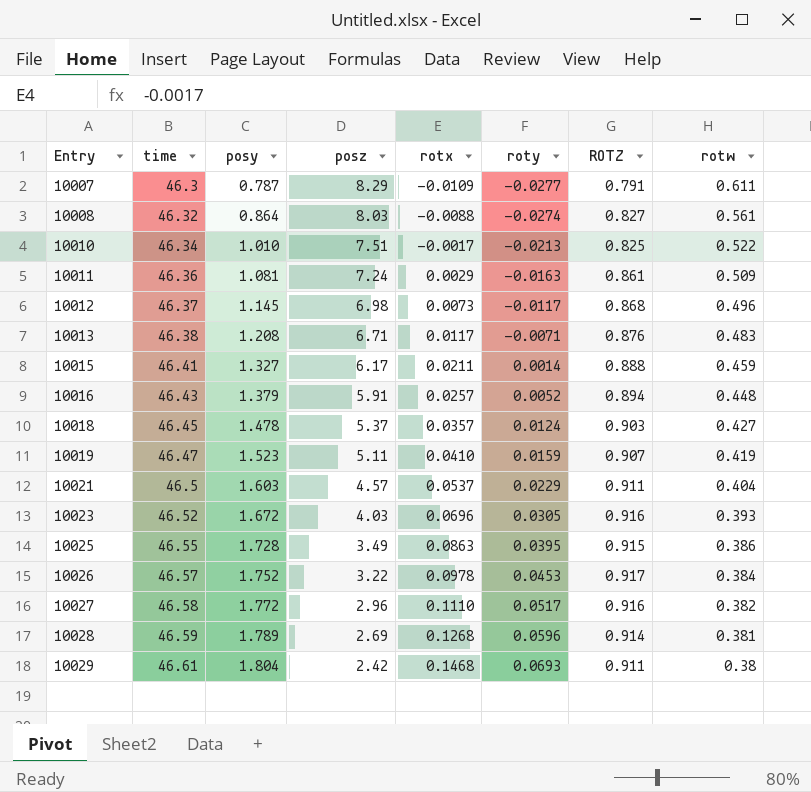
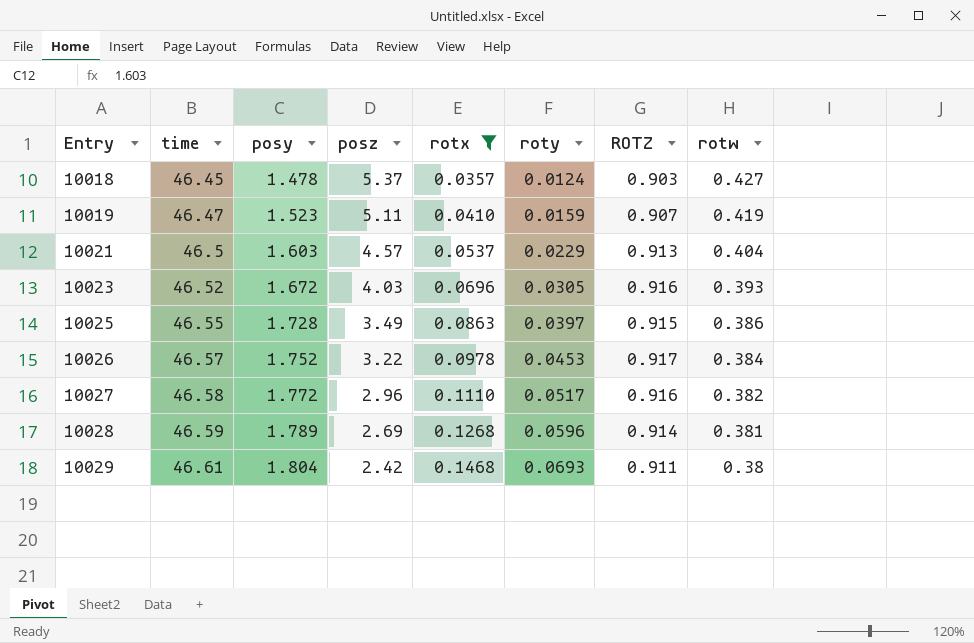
filter: none -> rotx >= 0.0357
10021 | ROTZ: 0.911 -> 0.913
10025 | roty: 0.0395 -> 0.0397

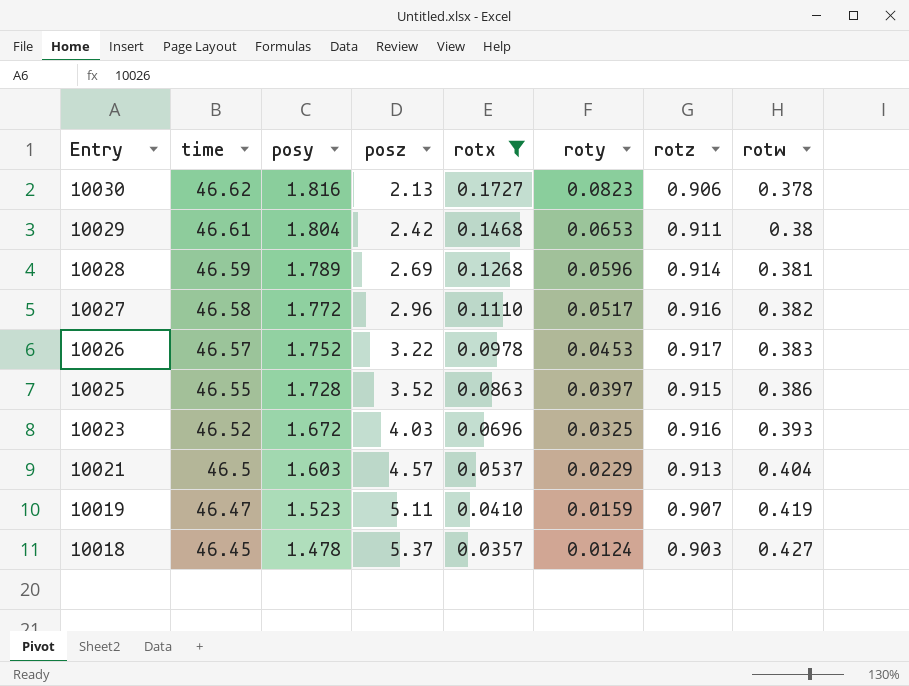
row order: Entry ascending -> Entry descending
column name: ROTZ -> rotz
row 10030: none -> 46.62 | 1.816 | 2.13 | 0.1727 | 0.0823 | 0.906 | 0.378
10029 | roty: 0.0693 -> 0.0653
10026 | rotw: 0.384 -> 0.383
10025 | posz: 3.49 -> 3.52
10023 | roty: 0.0305 -> 0.0325

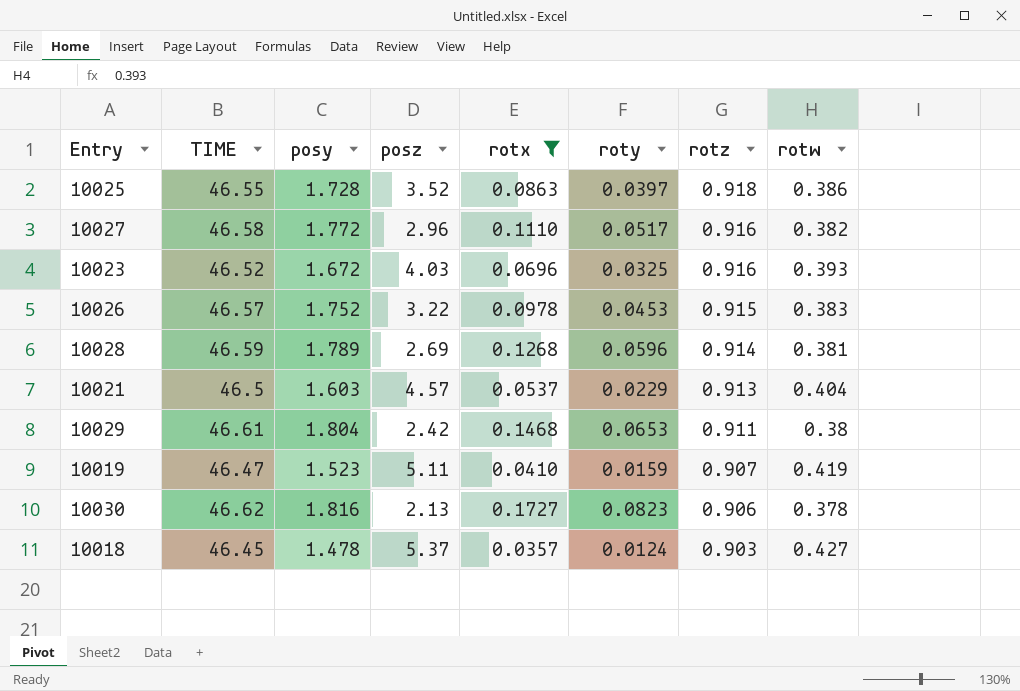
row order: Entry descending -> rotz descending
column name: time -> TIME
10025 | rotz: 0.915 -> 0.918
10026 | rotz: 0.917 -> 0.915

